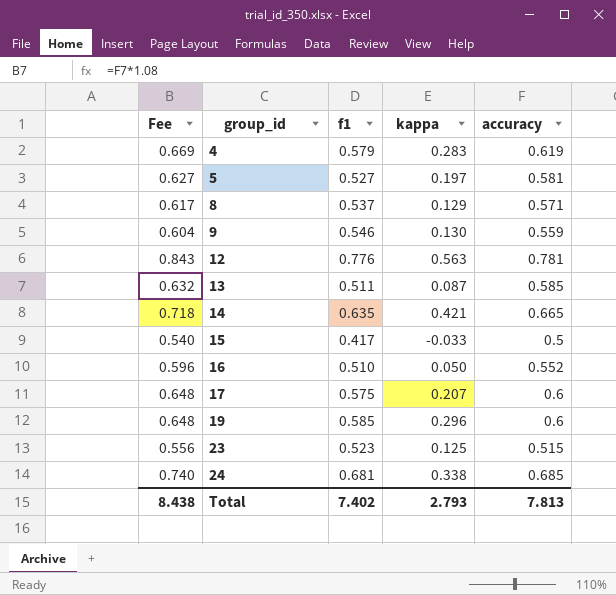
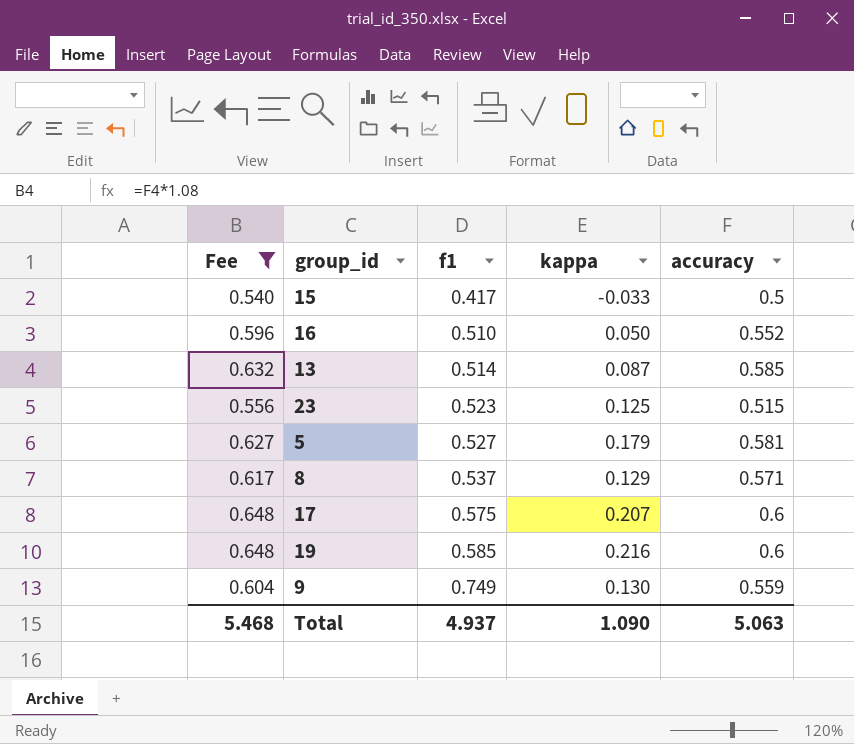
filter: none -> Fee <= 0.648
row order: group_id ascending -> f1 ascending
13 | f1: 0.511 -> 0.514
5 | kappa: 0.197 -> 0.179
19 | kappa: 0.296 -> 0.216
9 | f1: 0.546 -> 0.749
Total | Fee: 8.438 -> 5.468
Total | f1: 7.402 -> 4.937
Total | kappa: 2.793 -> 1.090
Total | accuracy: 7.813 -> 5.063

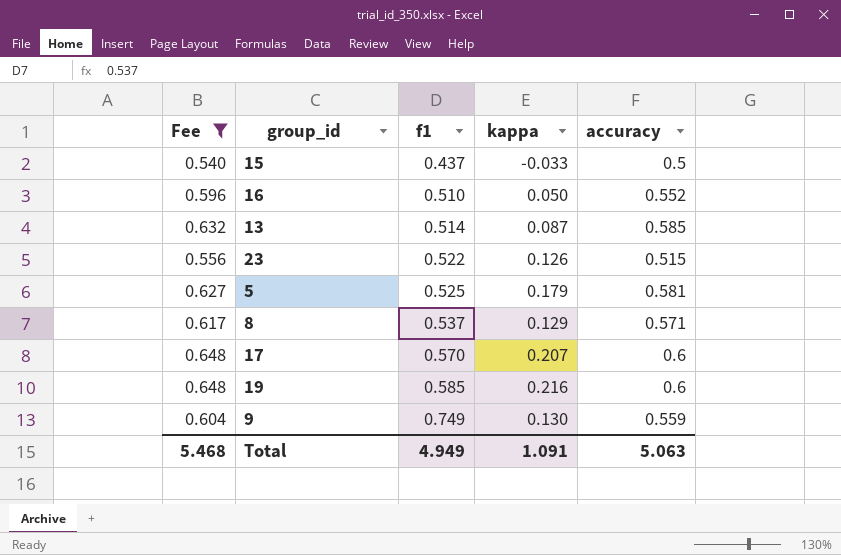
15 | f1: 0.417 -> 0.437
23 | f1: 0.523 -> 0.522
23 | kappa: 0.125 -> 0.126
5 | f1: 0.527 -> 0.525
17 | f1: 0.575 -> 0.570
Total | f1: 4.937 -> 4.949
Total | kappa: 1.090 -> 1.091

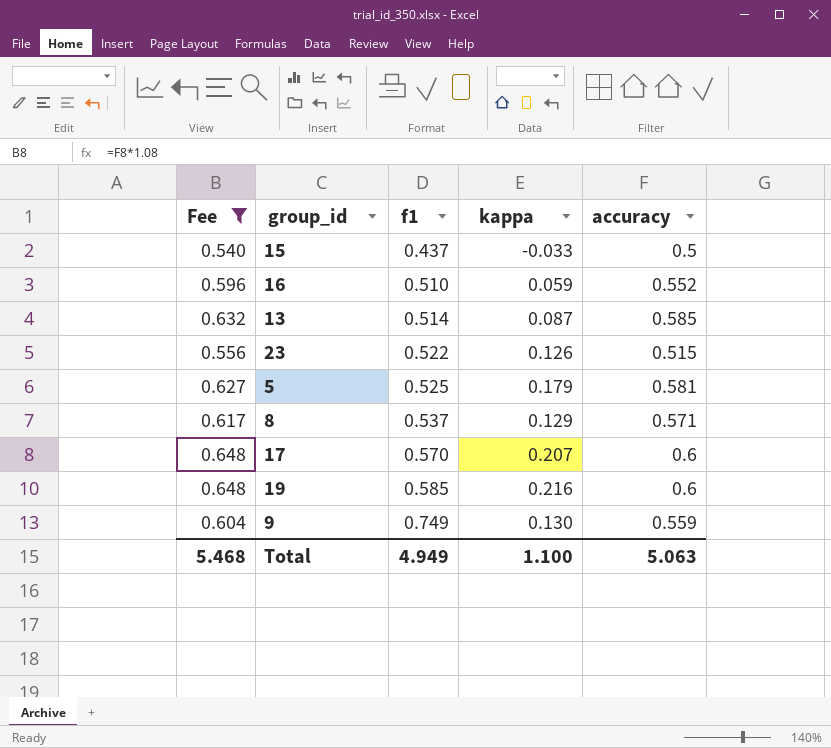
16 | kappa: 0.050 -> 0.059
Total | kappa: 1.091 -> 1.100

